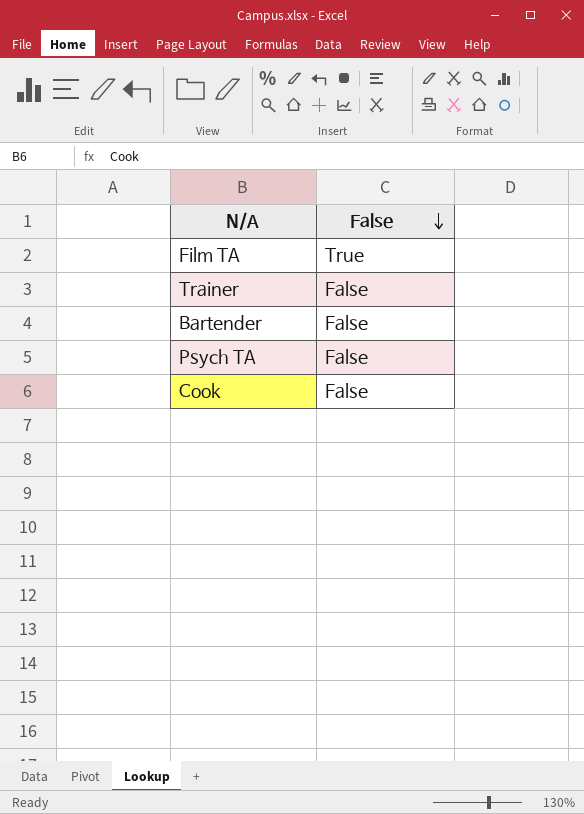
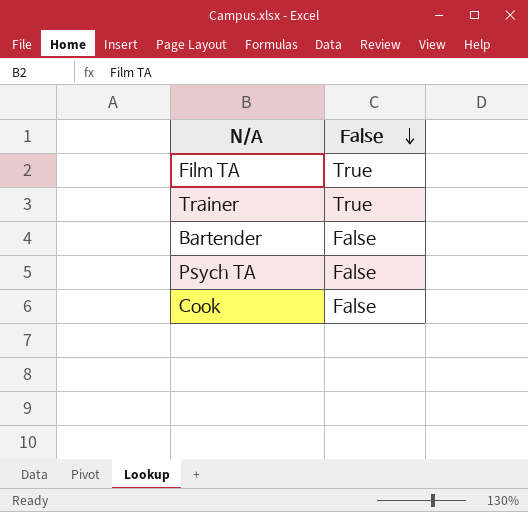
Trainer | False: False -> True

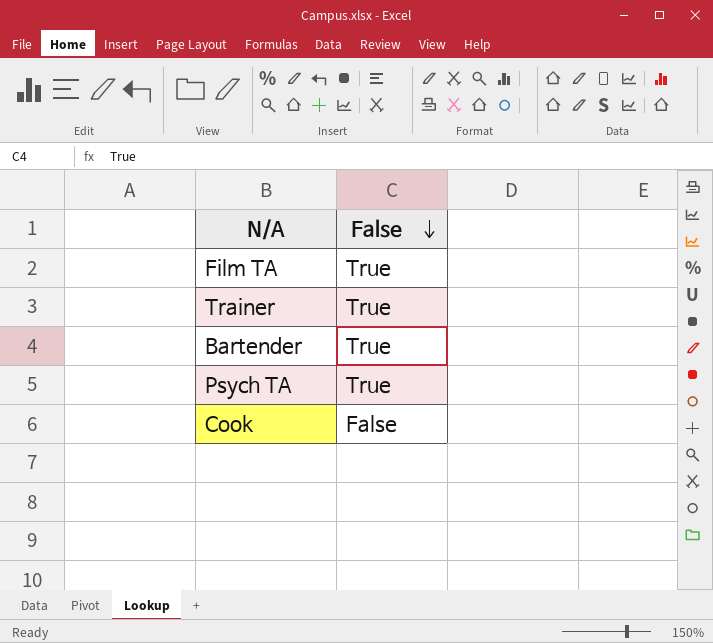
Bartender | False: False -> True
Psych TA | False: False -> True

